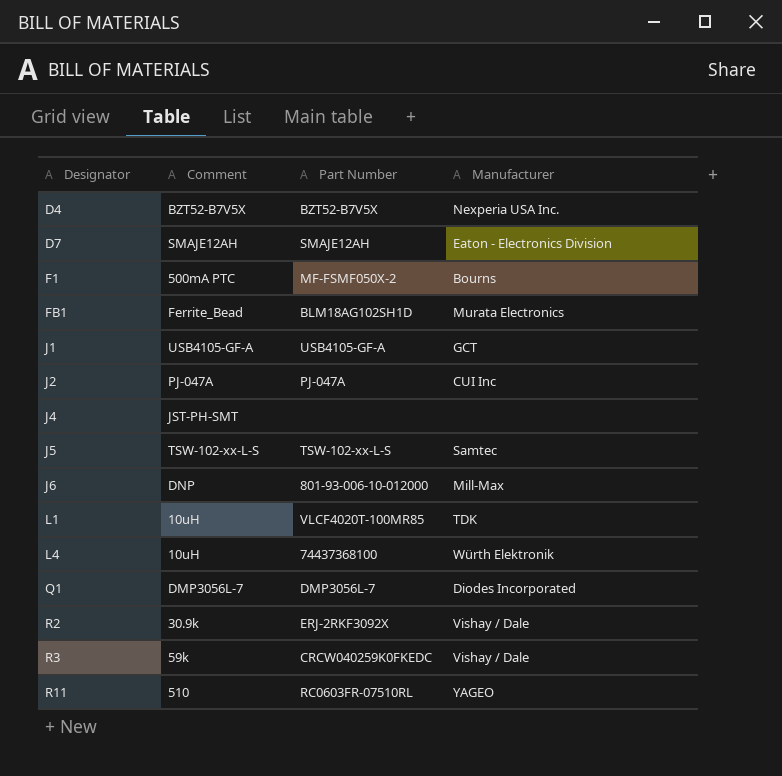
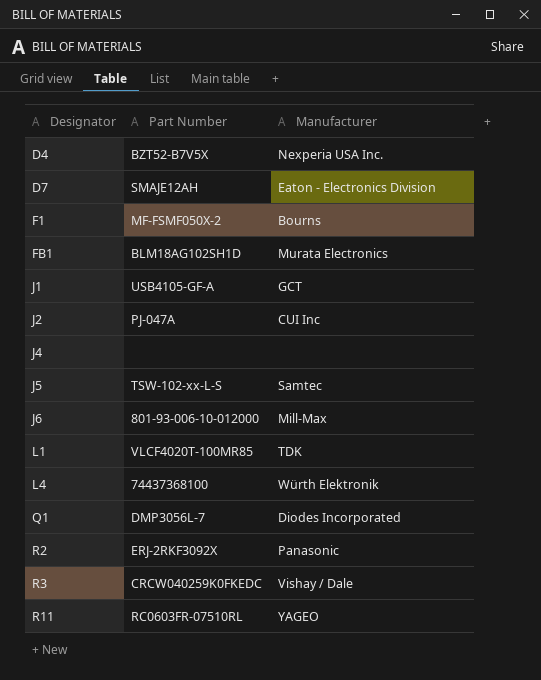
column Comment | position: 2 -> none
R2 | Manufacturer: Vishay / Dale -> Panasonic

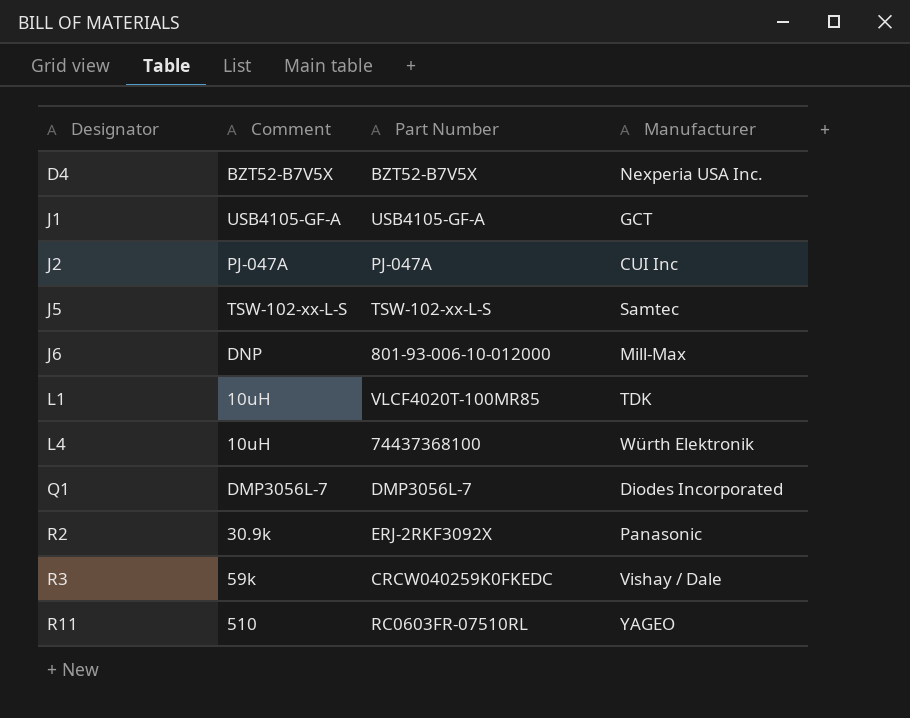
column Comment | position: none -> 2
row D7: SMAJE12AH | Eaton - Electronics Division -> none
row F1: MF-FSMF050X-2 | Bourns -> none
row FB1: BLM18AG102SH1D | Murata Electronics -> none
row J4: none | none -> none

